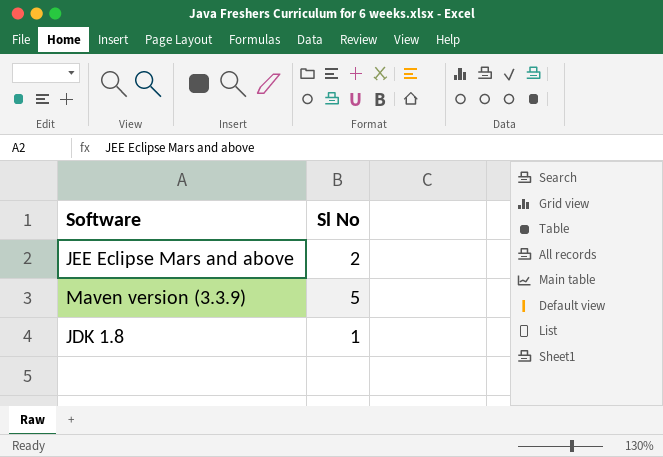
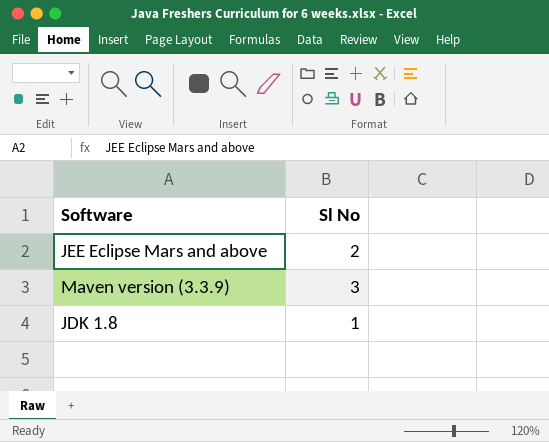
Maven version (3.3.9) | Sl No: 5 -> 3

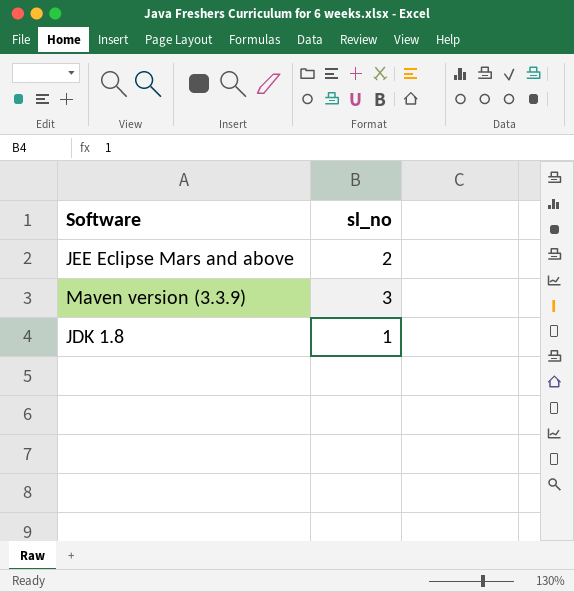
column name: Sl No -> sl_no

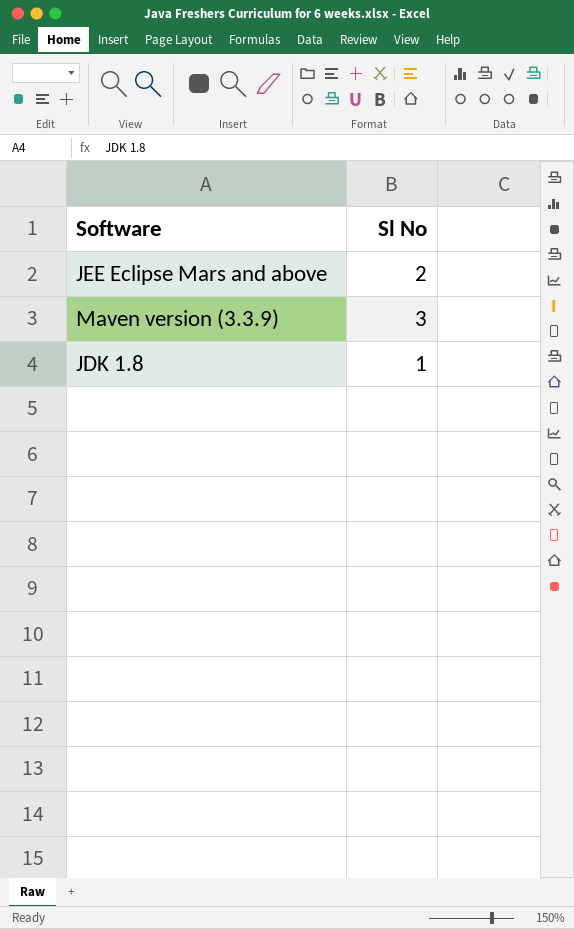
column name: sl_no -> Sl No

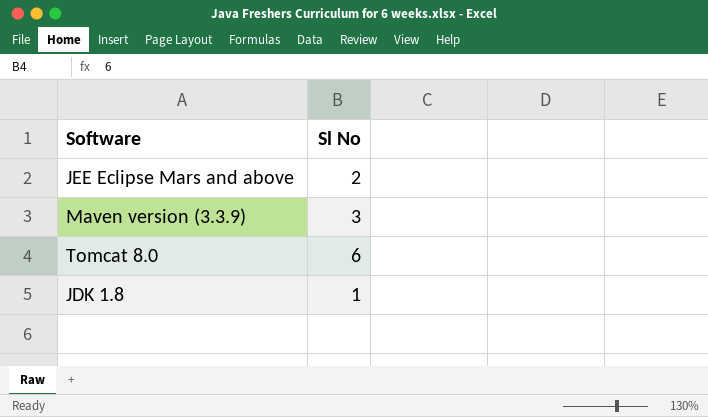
row Tomcat 8.0: none -> 6

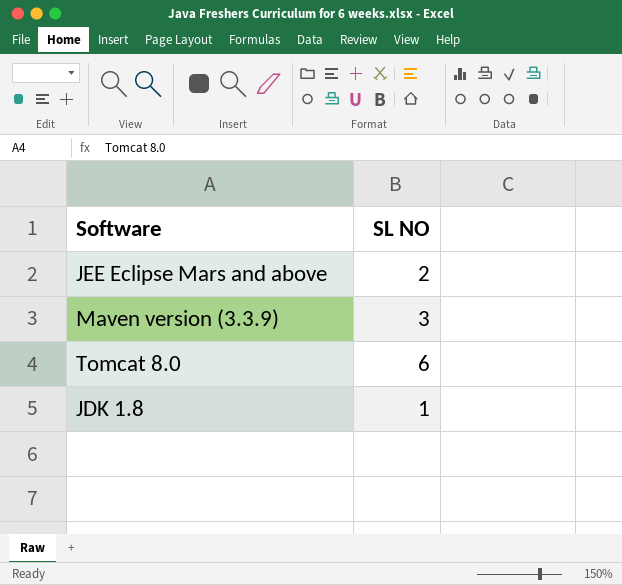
column name: Sl No -> SL NO

